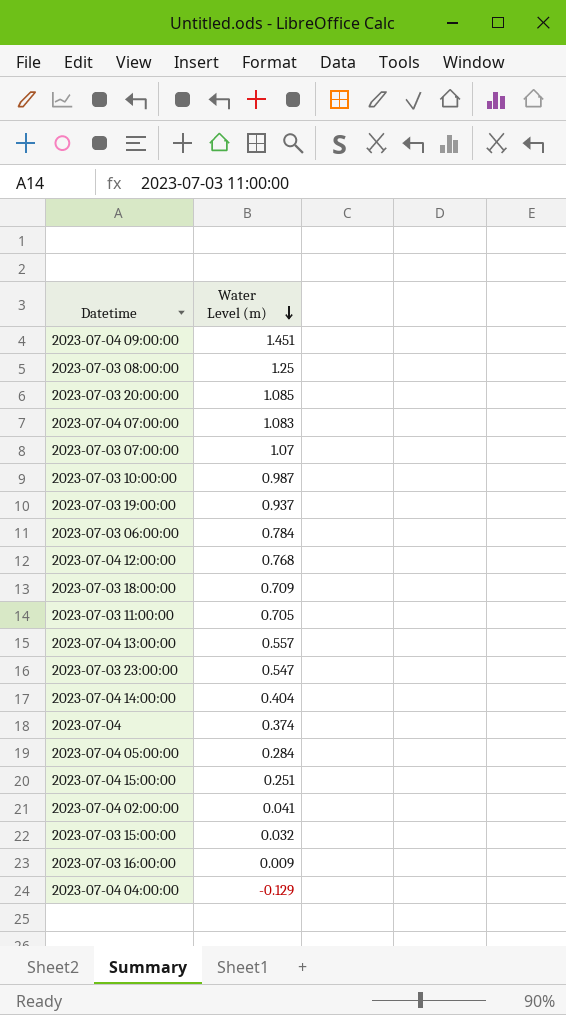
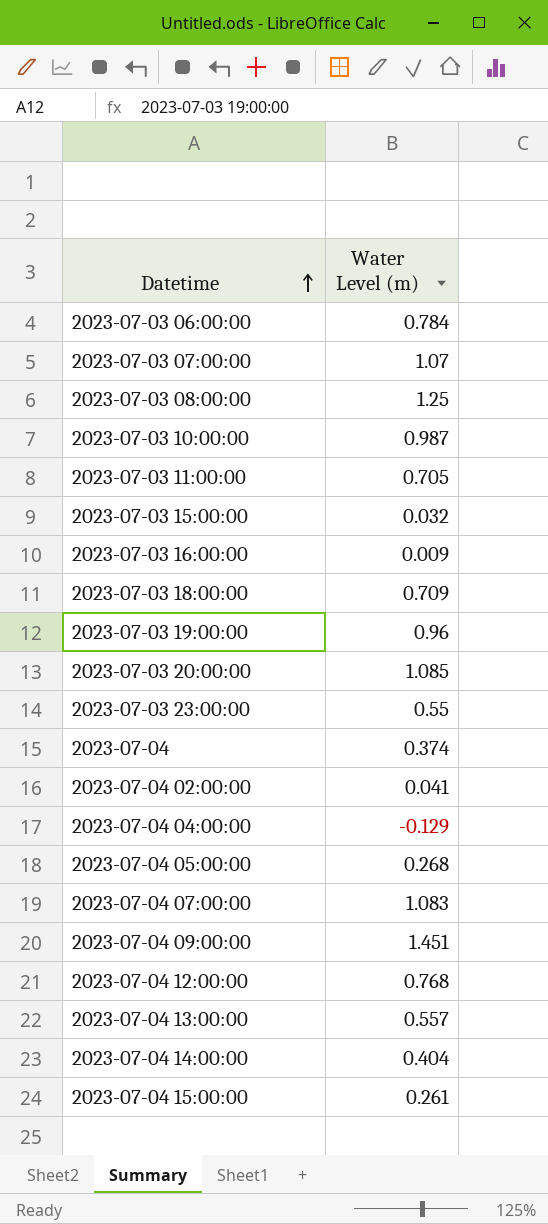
row order: Water Level (m) descending -> Datetime ascending
2023-07-03 19:00:00 | Water Level (m): 0.937 -> 0.96
2023-07-03 23:00:00 | Water Level (m): 0.547 -> 0.55
2023-07-04 05:00:00 | Water Level (m): 0.284 -> 0.268
2023-07-04 15:00:00 | Water Level (m): 0.251 -> 0.261

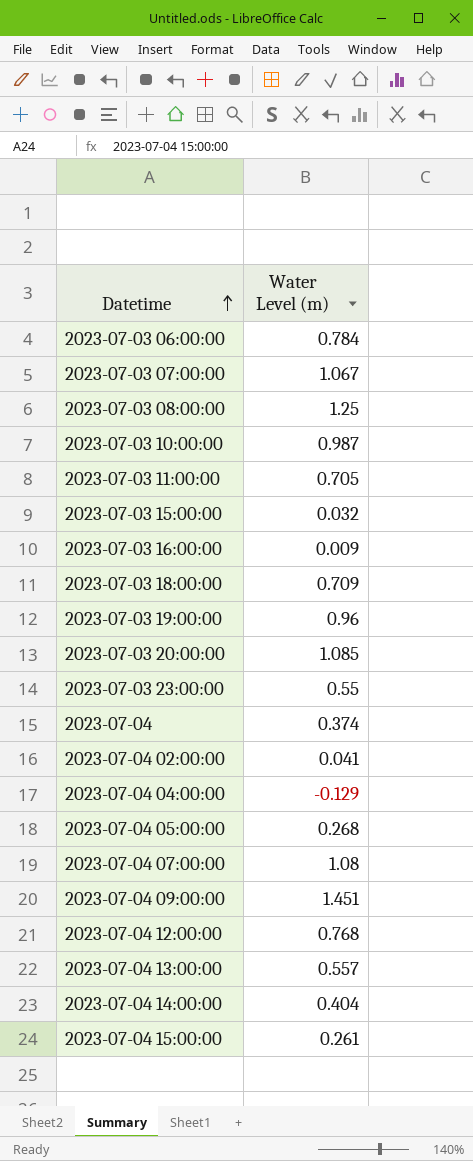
2023-07-03 07:00:00 | Water Level (m): 1.07 -> 1.067
2023-07-04 07:00:00 | Water Level (m): 1.083 -> 1.08

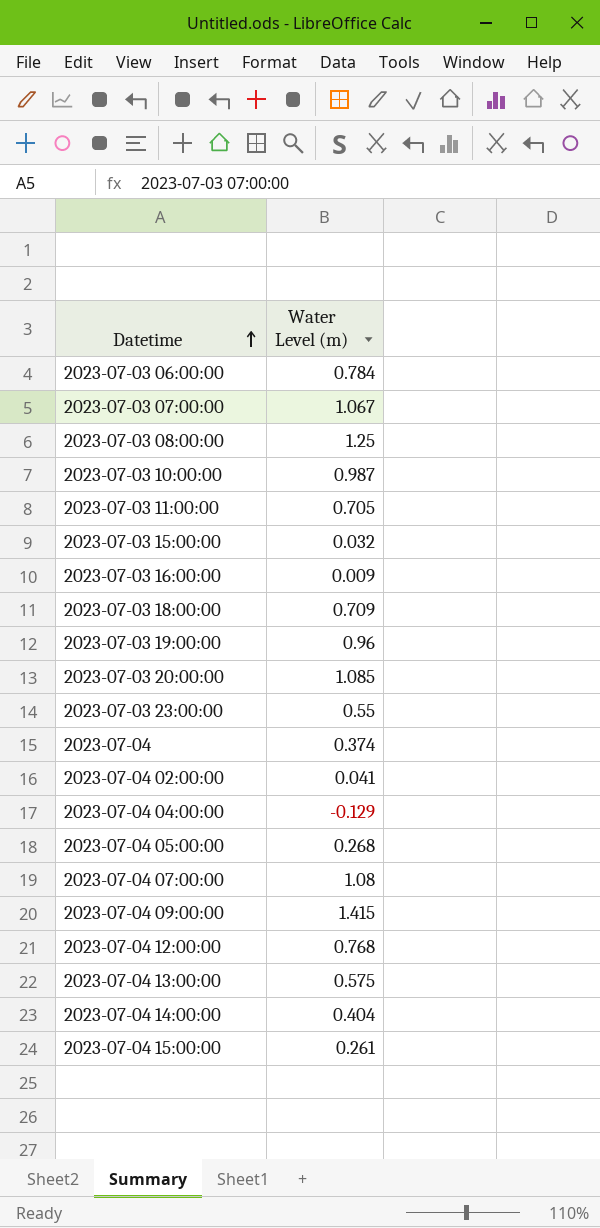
2023-07-04 09:00:00 | Water Level (m): 1.451 -> 1.415
2023-07-04 13:00:00 | Water Level (m): 0.557 -> 0.575

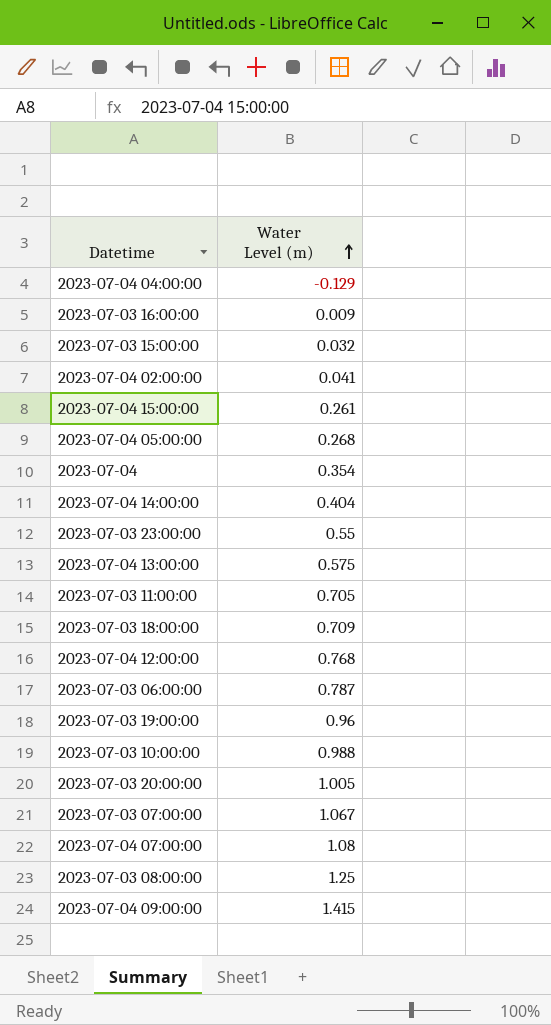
row order: Datetime ascending -> Water Level (m) ascending
2023-07-04 | Water Level (m): 0.374 -> 0.354
2023-07-03 06:00:00 | Water Level (m): 0.784 -> 0.787
2023-07-03 10:00:00 | Water Level (m): 0.987 -> 0.988
2023-07-03 20:00:00 | Water Level (m): 1.085 -> 1.005

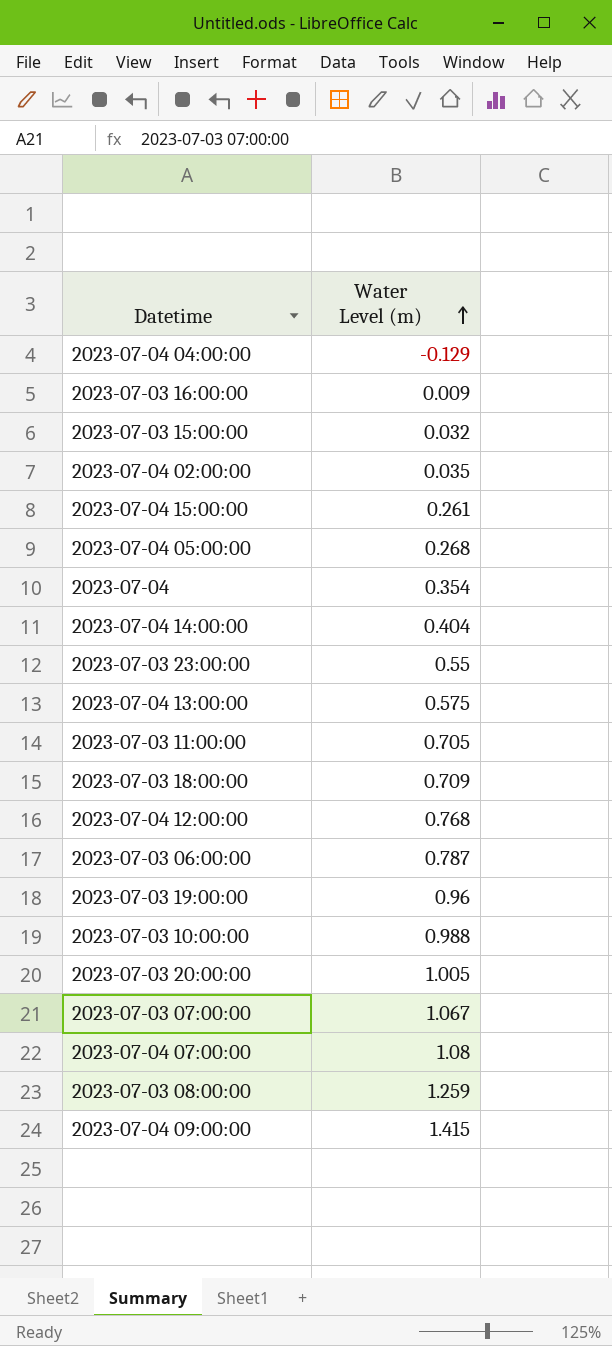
2023-07-04 02:00:00 | Water Level (m): 0.041 -> 0.035
2023-07-03 08:00:00 | Water Level (m): 1.25 -> 1.259

